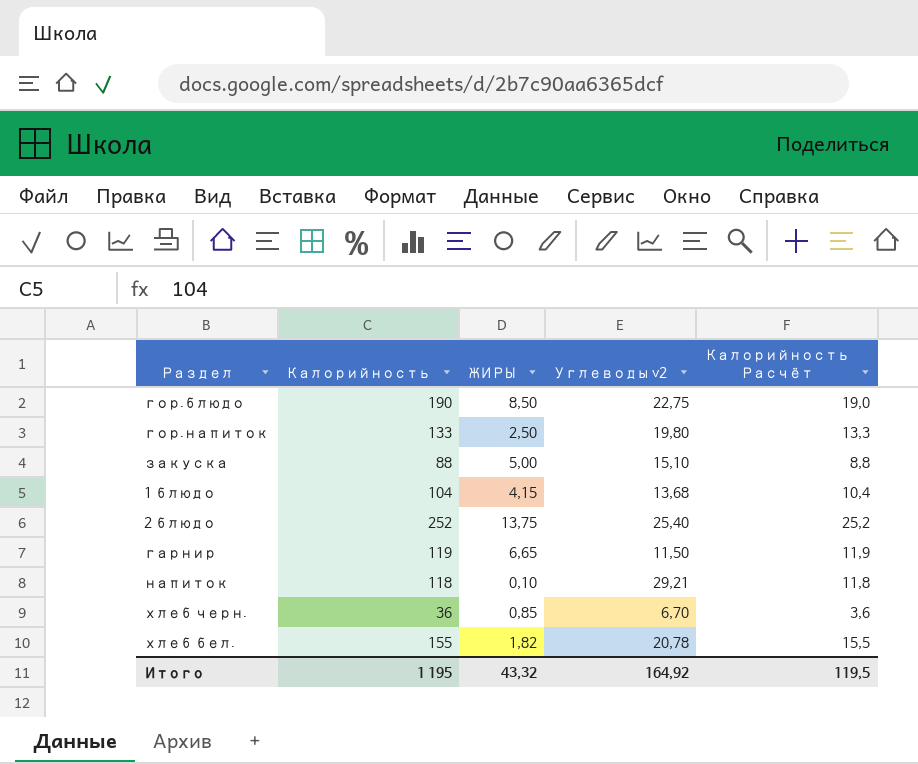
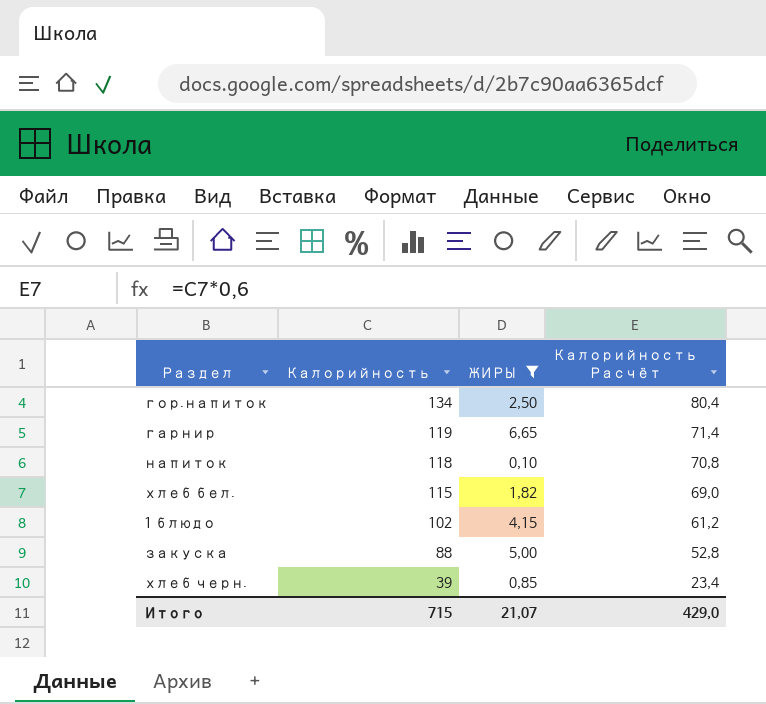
filter: none -> ЖИРЫ <= 6,65
row order: none -> Калорийность descending
column Углеводы v2 | position: 4 -> none
column Калорийность Расчёт | formula: [Калорийность] * 0,1 -> [Калорийность] * 0,6
гор.напиток | Калорийность: 133 -> 134
хлеб бел. | Калорийность: 155 -> 115
1 блюдо | Калорийность: 104 -> 102
хлеб черн. | Калорийность: 36 -> 39
Итого | Калорийность: 1 195 -> 715
Итого | ЖИРЫ: 43,32 -> 21,07
Итого | Калорийность Расчёт: 119,5 -> 429,0

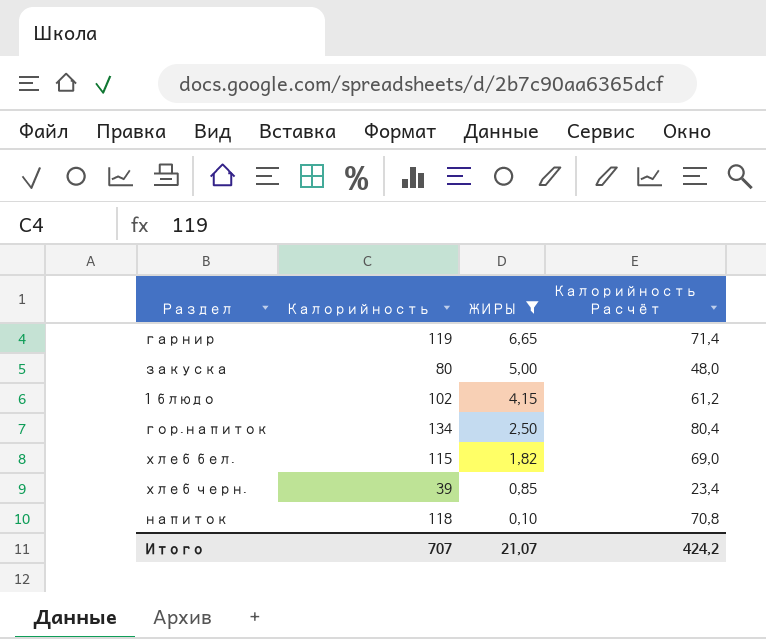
row order: Калорийность descending -> ЖИРЫ descending
закуска | Калорийность: 88 -> 80
закуска | Калорийность Расчёт: 52,8 -> 48,0
Итого | Калорийность: 715 -> 707
Итого | Калорийность Расчёт: 429,0 -> 424,2

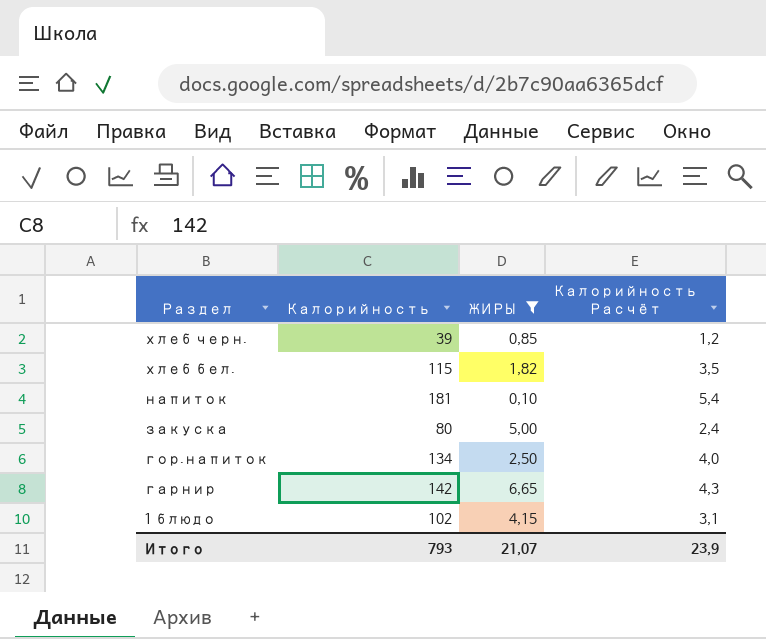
row order: ЖИРЫ descending -> Раздел descending
column Калорийность Расчёт | formula: [Калорийность] * 0,6 -> [Калорийность] * 0,03
напиток | Калорийность: 118 -> 181
гарнир | Калорийность: 119 -> 142
Итого | Калорийность: 707 -> 793
Итого | Калорийность Расчёт: 424,2 -> 23,9

